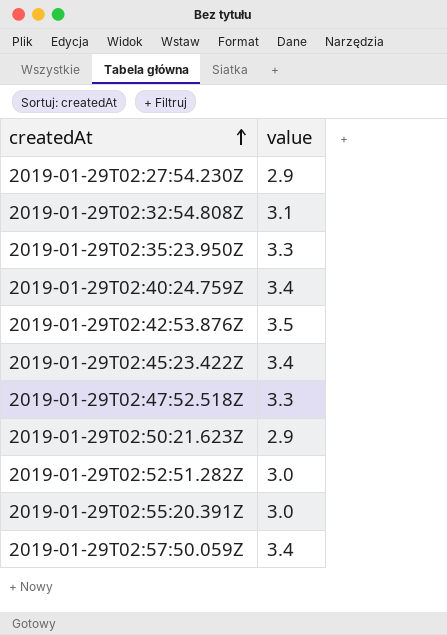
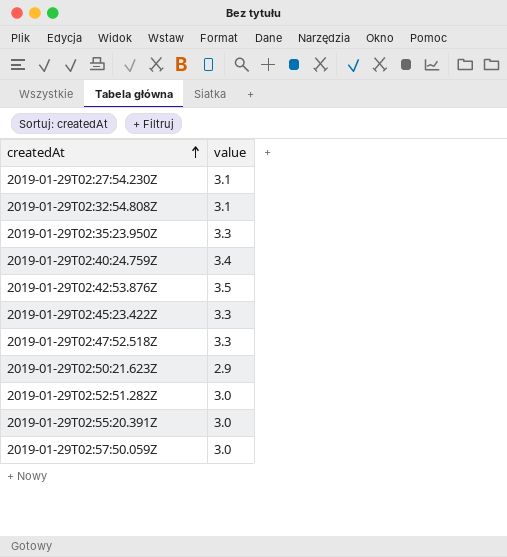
2019-01-29T02:27:54.230Z | value: 2.9 -> 3.1
2019-01-29T02:45:23.422Z | value: 3.4 -> 3.3
2019-01-29T02:57:50.059Z | value: 3.4 -> 3.0

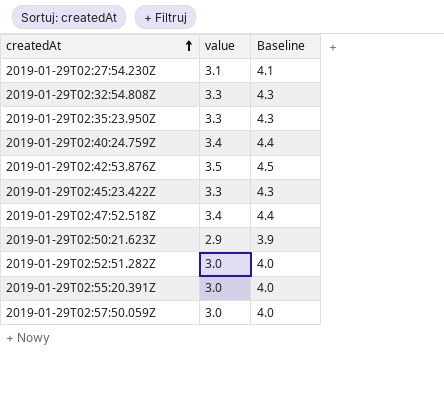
column Baseline | formula: none -> [value] + 1
2019-01-29T02:32:54.808Z | value: 3.1 -> 3.3
2019-01-29T02:47:52.518Z | value: 3.3 -> 3.4

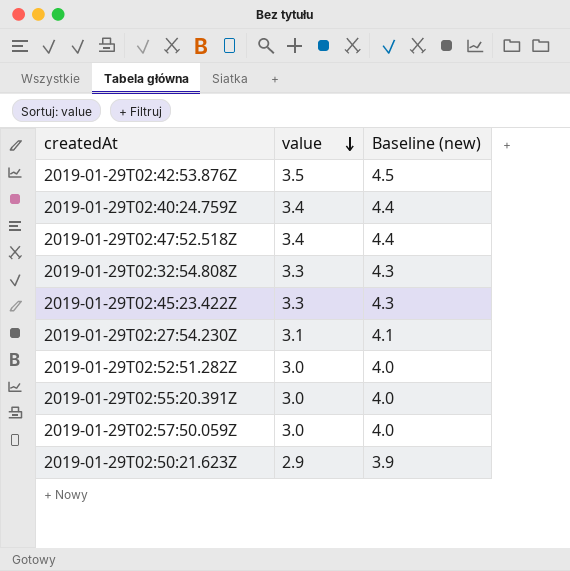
row order: createdAt ascending -> value descending
column name: Baseline -> Baseline (new)
row 2019-01-29T02:35:23.950Z: 3.3 | 4.3 -> none

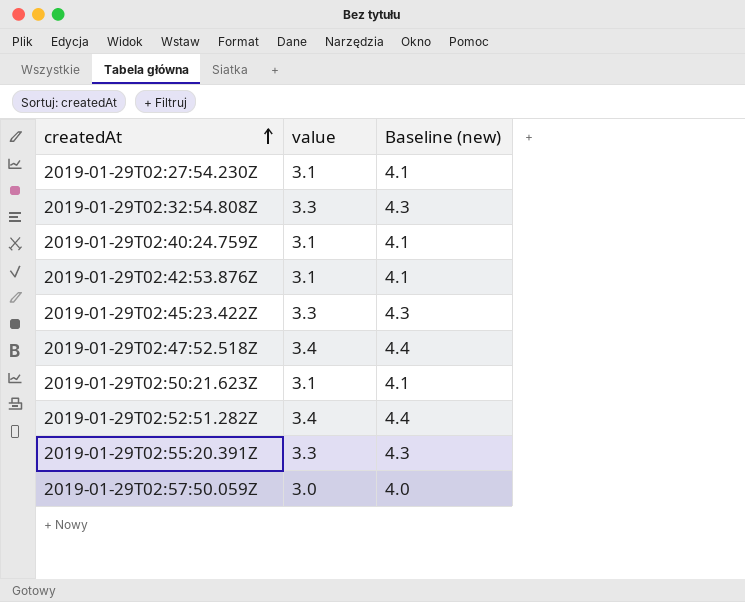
row order: value descending -> createdAt ascending
2019-01-29T02:40:24.759Z | value: 3.4 -> 3.1
2019-01-29T02:40:24.759Z | Baseline (new): 4.4 -> 4.1
2019-01-29T02:42:53.876Z | value: 3.5 -> 3.1
2019-01-29T02:42:53.876Z | Baseline (new): 4.5 -> 4.1
2019-01-29T02:50:21.623Z | value: 2.9 -> 3.1
2019-01-29T02:50:21.623Z | Baseline (new): 3.9 -> 4.1
2019-01-29T02:52:51.282Z | value: 3.0 -> 3.4
2019-01-29T02:52:51.282Z | Baseline (new): 4.0 -> 4.4
2019-01-29T02:55:20.391Z | value: 3.0 -> 3.3
2019-01-29T02:55:20.391Z | Baseline (new): 4.0 -> 4.3

